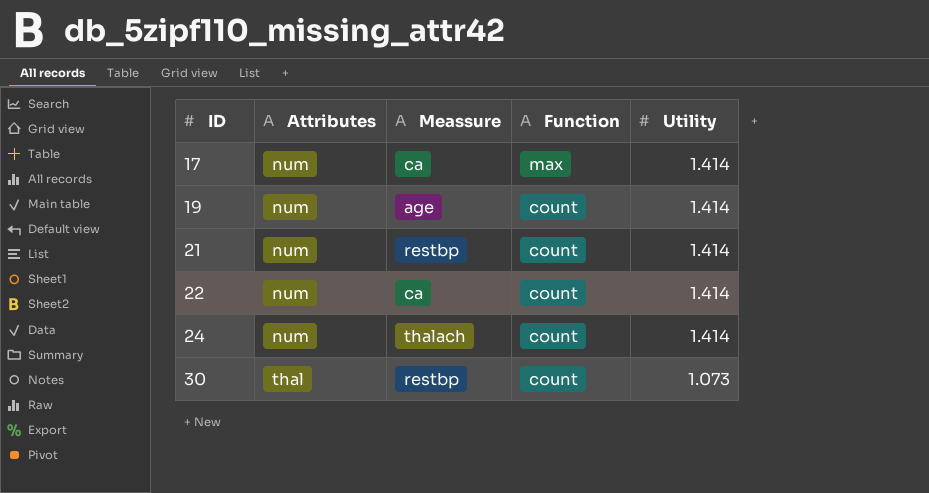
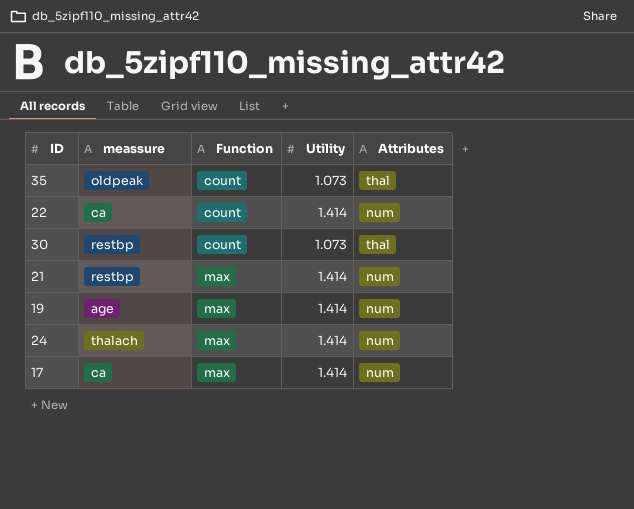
row order: ID ascending -> Function ascending
column name: Meassure -> meassure
column Attributes | position: 2 -> 5
row 35: none -> oldpeak | count | 1.073 | thal
21 | Function: count -> max
19 | Function: count -> max
24 | Function: count -> max

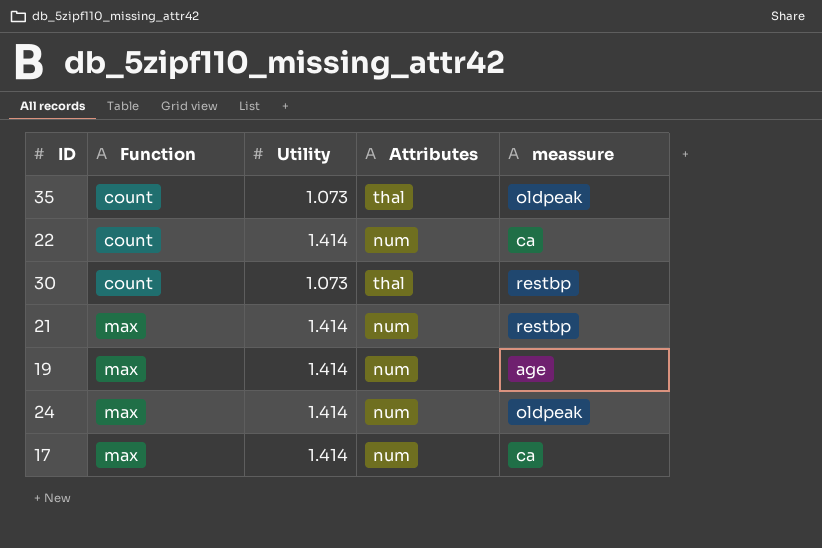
column meassure | position: 2 -> 5
24 | meassure: thalach -> oldpeak

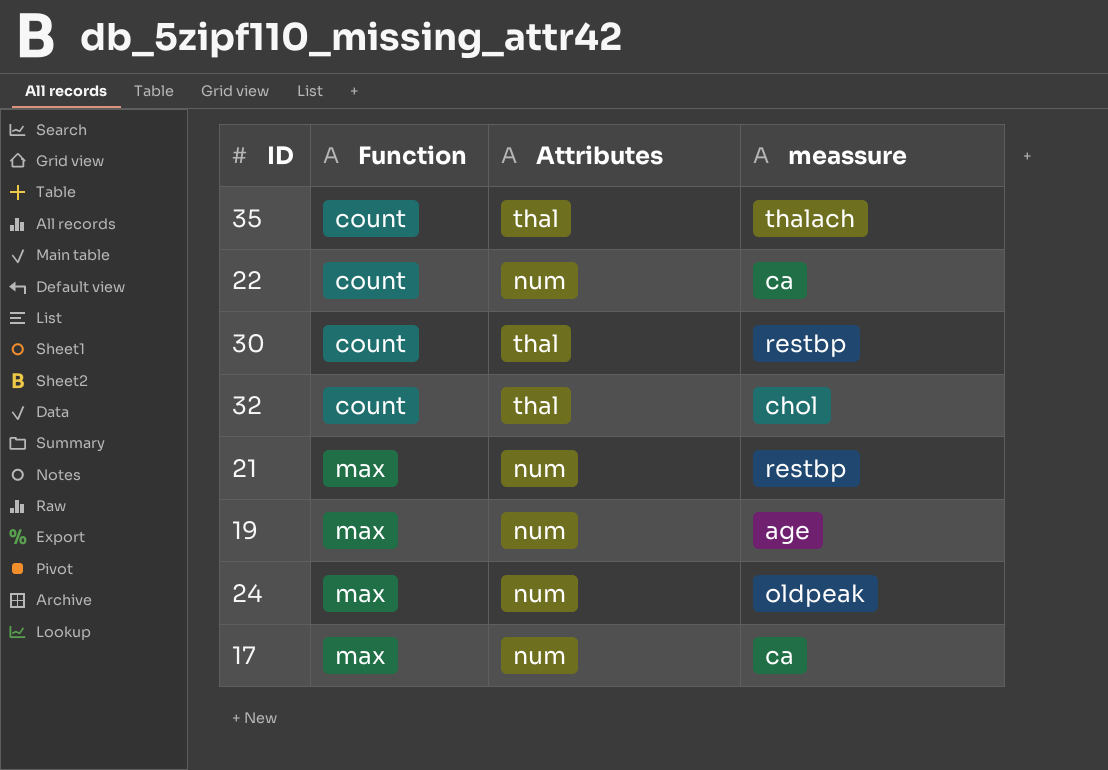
column Utility | position: 3 -> none
35 | meassure: oldpeak -> thalach
row 32: none -> count | thal | chol

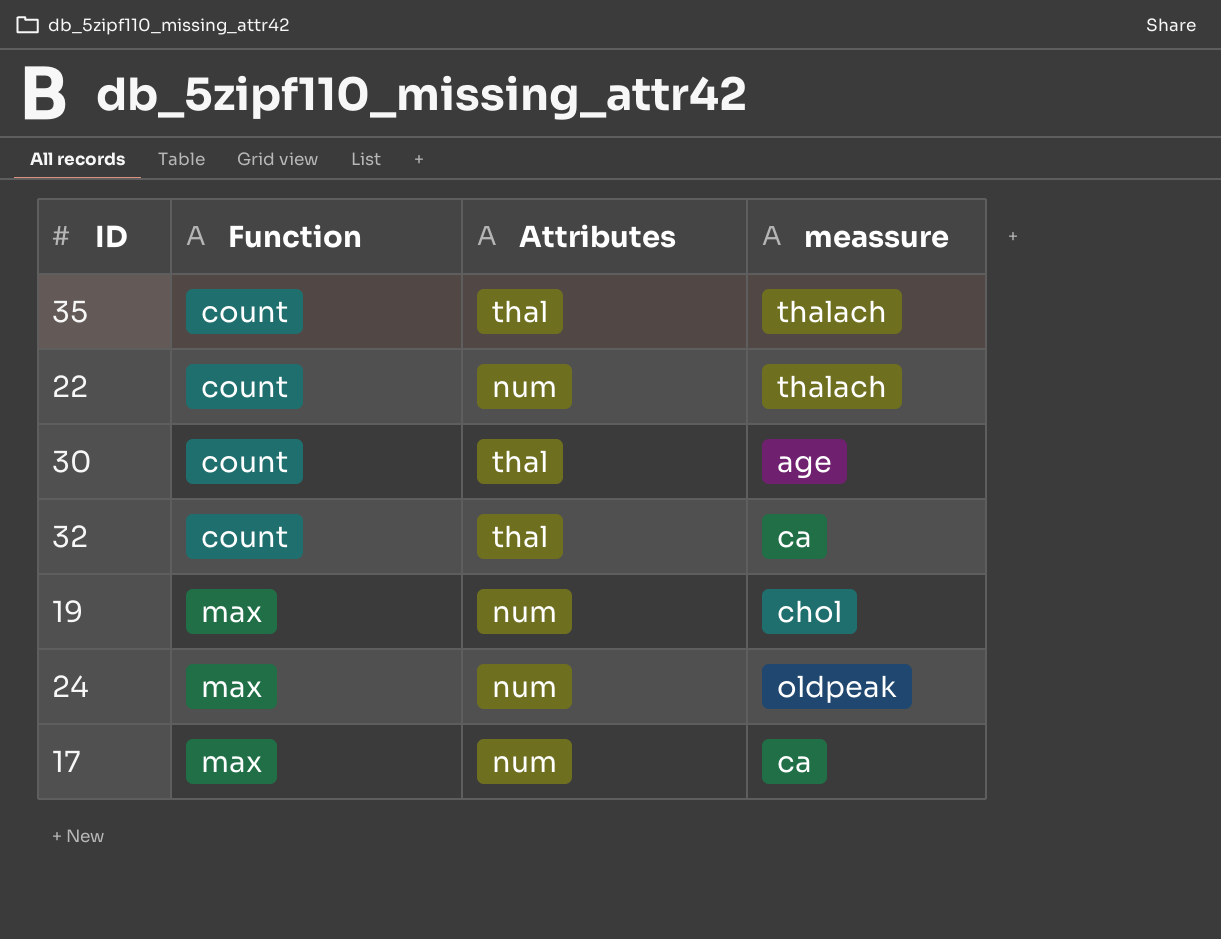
row 21: max | num | restbp -> none
22 | meassure: ca -> thalach
30 | meassure: restbp -> age
32 | meassure: chol -> ca
19 | meassure: age -> chol

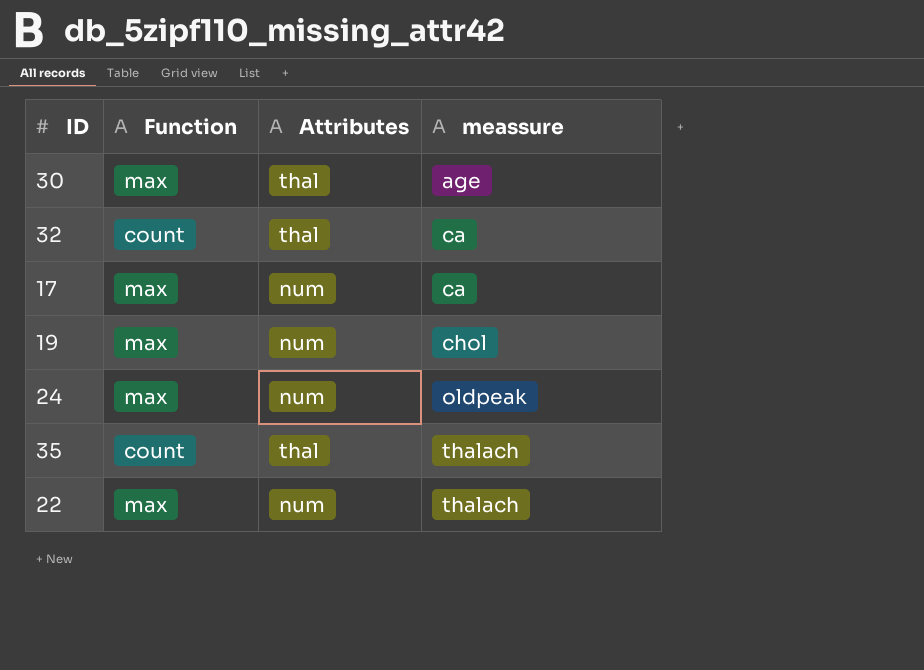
row order: Function ascending -> meassure ascending
30 | Function: count -> max
22 | Function: count -> max

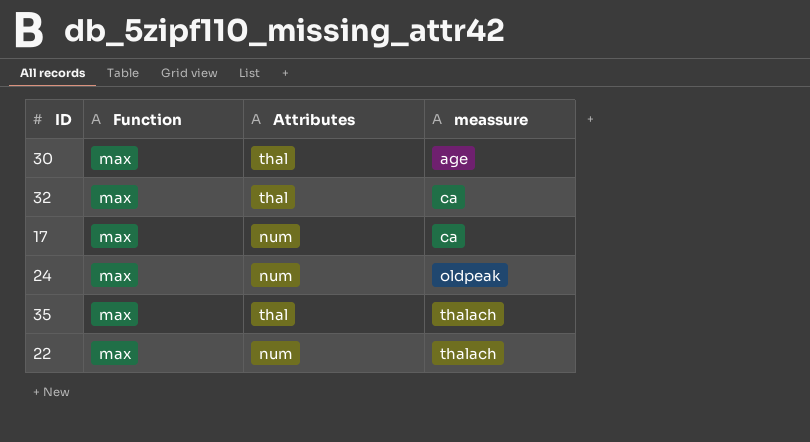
row 19: max | num | chol -> none
32 | Function: count -> max
35 | Function: count -> max

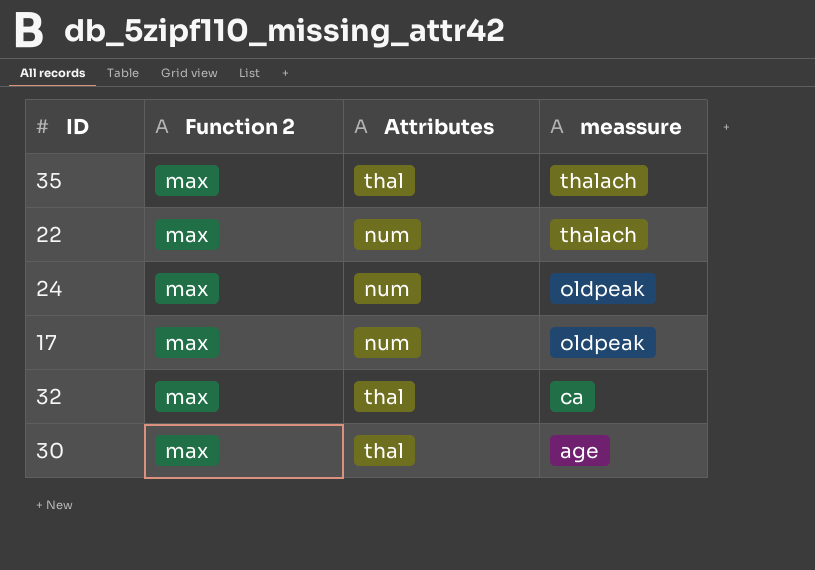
row order: meassure ascending -> meassure descending
column name: Function -> Function 2
17 | meassure: ca -> oldpeak

